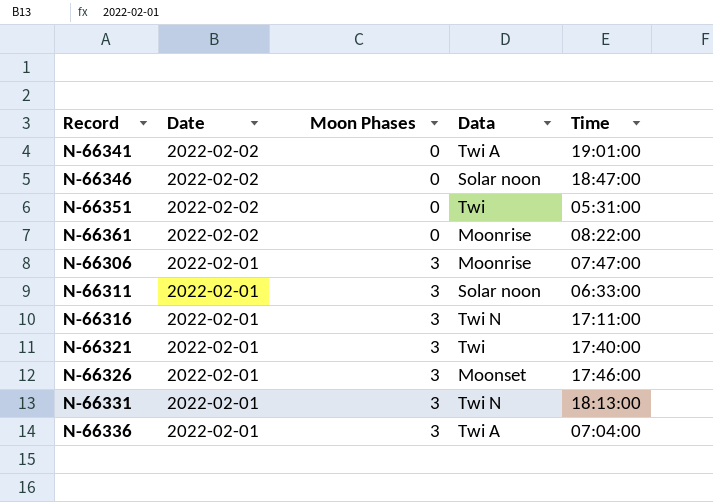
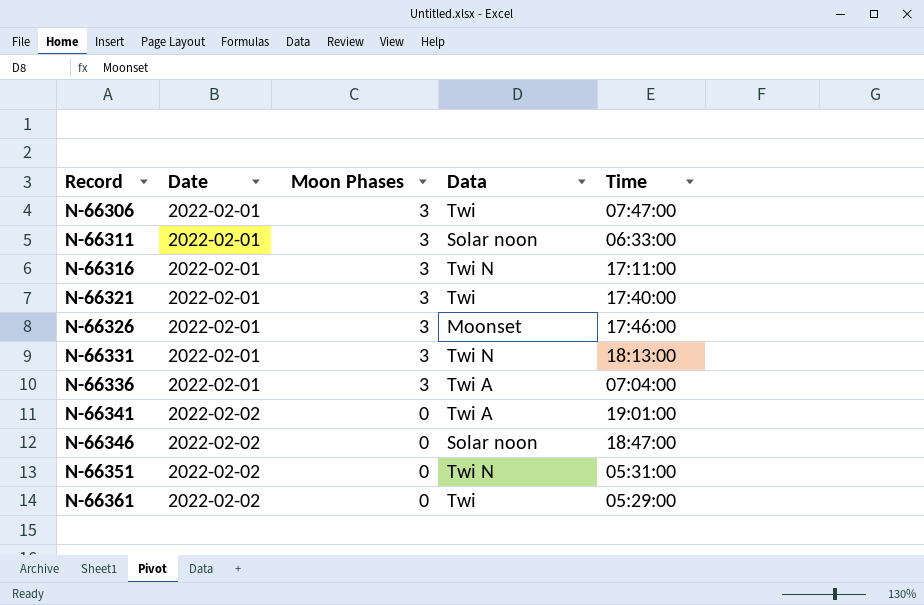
row order: Date descending -> Record ascending
N-66306 | Data: Moonrise -> Twi
N-66351 | Data: Twi -> Twi N
N-66361 | Data: Moonrise -> Twi
N-66361 | Time: 08:22:00 -> 05:29:00

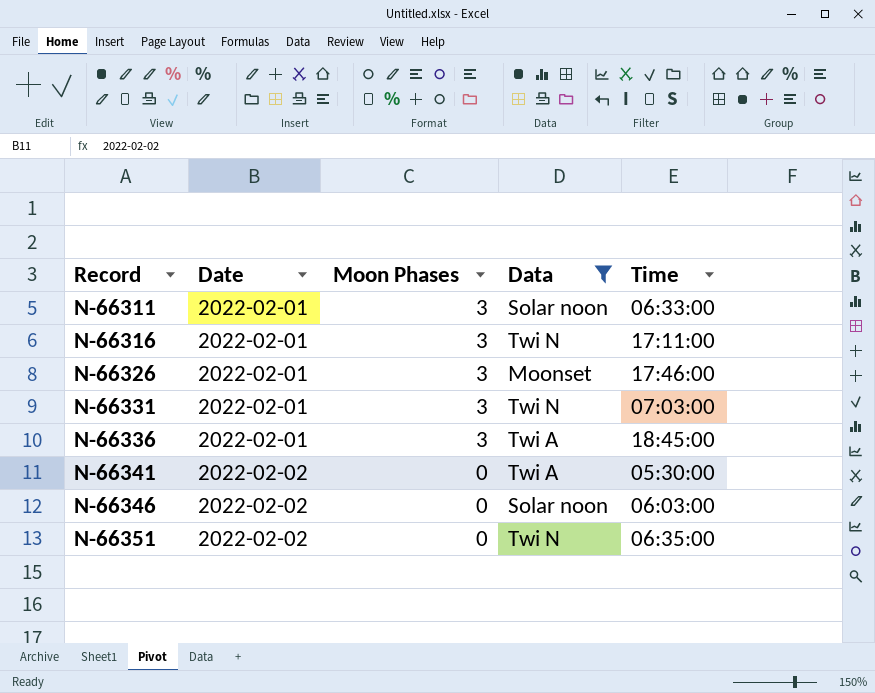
filter: none -> Data != Twi
N-66331 | Time: 18:13:00 -> 07:03:00
N-66336 | Time: 07:04:00 -> 18:45:00
N-66341 | Time: 19:01:00 -> 05:30:00
N-66346 | Time: 18:47:00 -> 06:03:00
N-66351 | Time: 05:31:00 -> 06:35:00

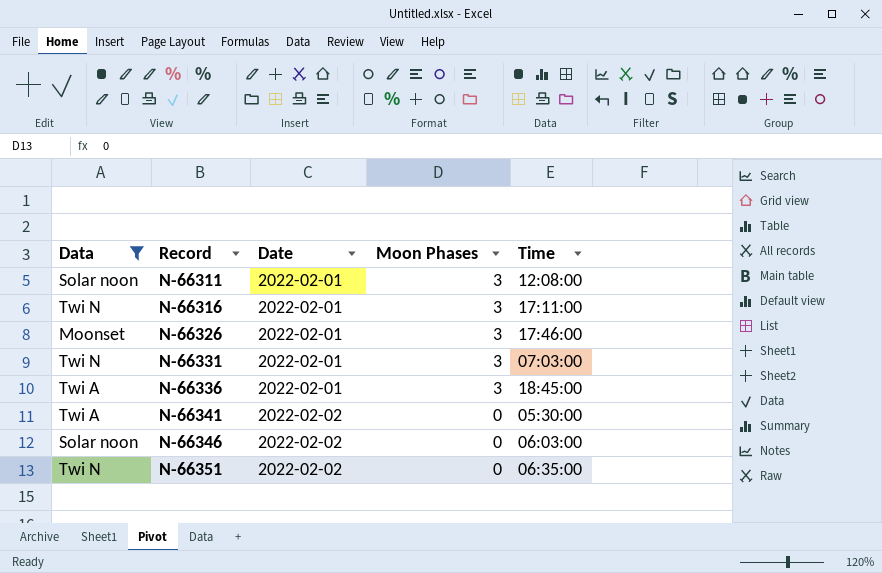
column Data | position: 4 -> 1
N-66311 | Time: 06:33:00 -> 12:08:00

